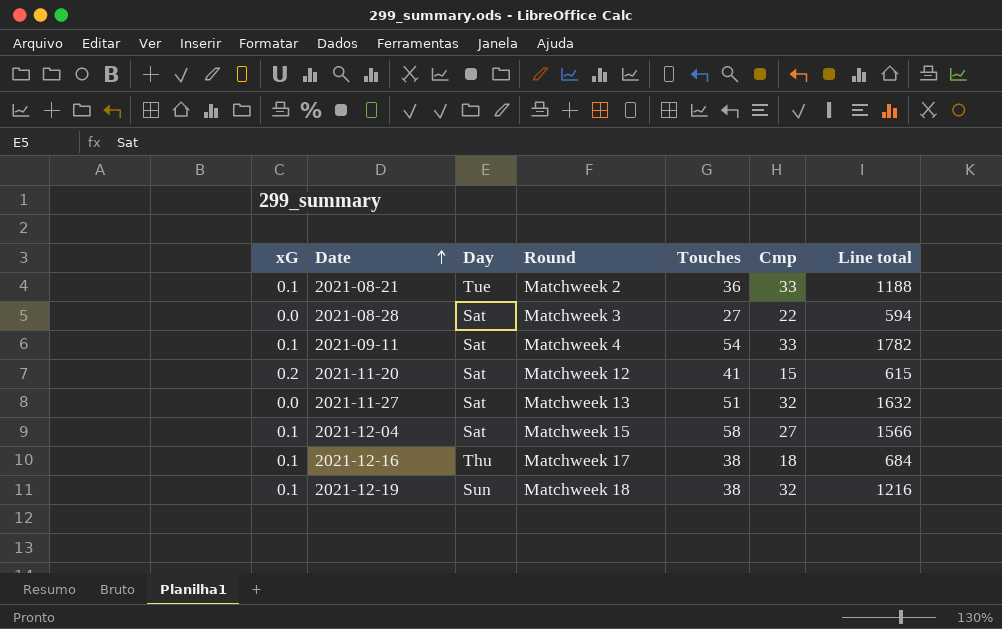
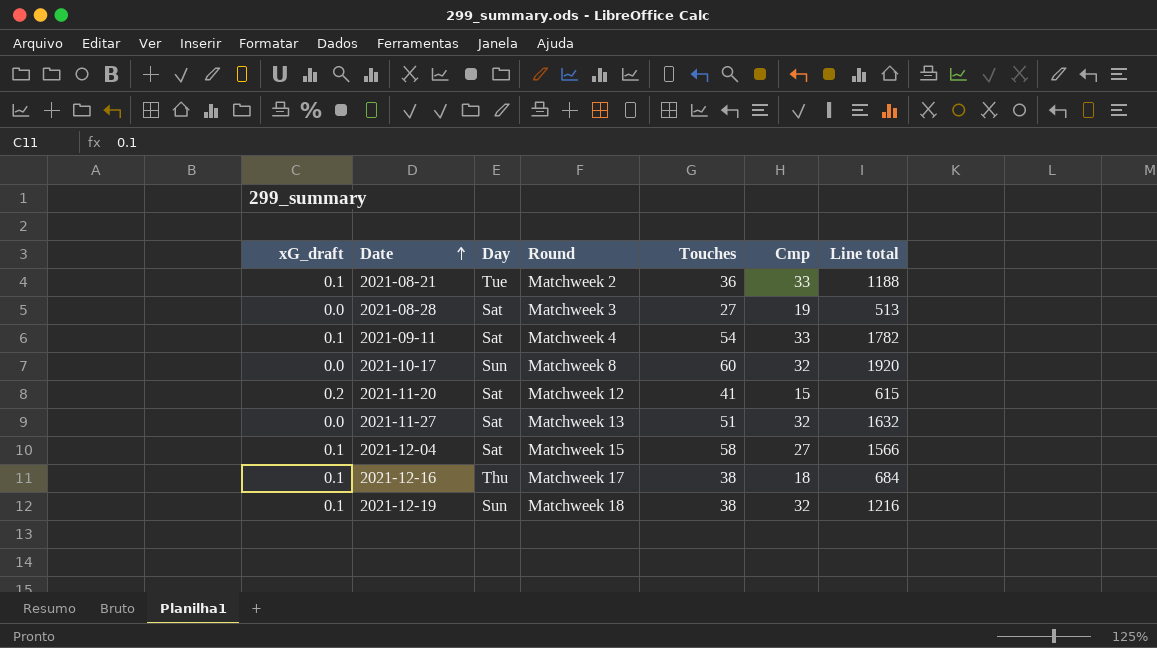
column name: xG -> xG_draft
2021-08-28 | Cmp: 22 -> 19
2021-08-28 | Line total: 594 -> 513
row 2021-10-17: none -> 0.0 | Sun | Matchweek 8 | 60 | 32 | 1920

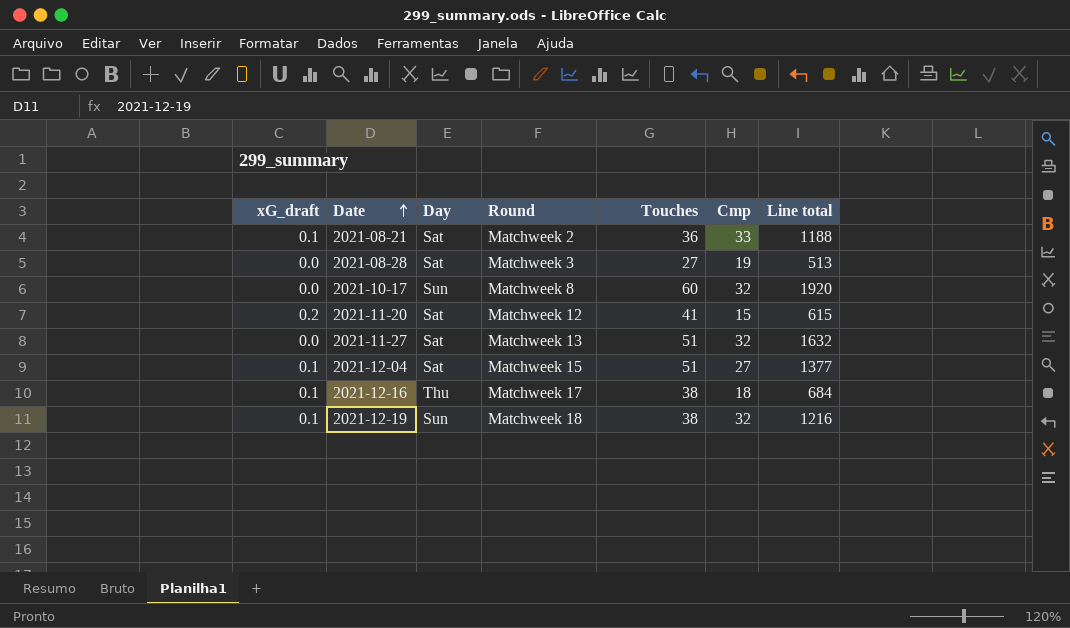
row 2021-09-11: 0.1 | Sat | Matchweek 4 | 54 | 33 | 1782 -> none
2021-08-21 | Day: Tue -> Sat
2021-12-04 | Touches: 58 -> 51
2021-12-04 | Line total: 1566 -> 1377

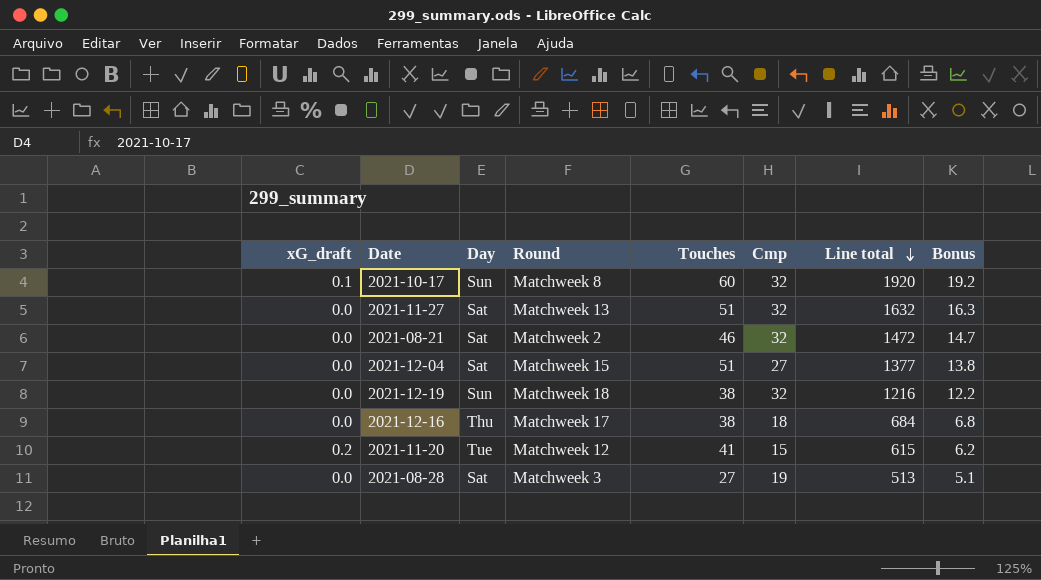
row order: Date ascending -> Line total descending
column Bonus | formula: none -> [Line total] * 0.01
2021-10-17 | xG_draft: 0.0 -> 0.1
2021-08-21 | xG_draft: 0.1 -> 0.0
2021-08-21 | Touches: 36 -> 46
2021-08-21 | Cmp: 33 -> 32
2021-08-21 | Line total: 1188 -> 1472
2021-12-04 | xG_draft: 0.1 -> 0.0
2021-12-19 | xG_draft: 0.1 -> 0.0
2021-12-16 | xG_draft: 0.1 -> 0.0
2021-11-20 | Day: Sat -> Tue

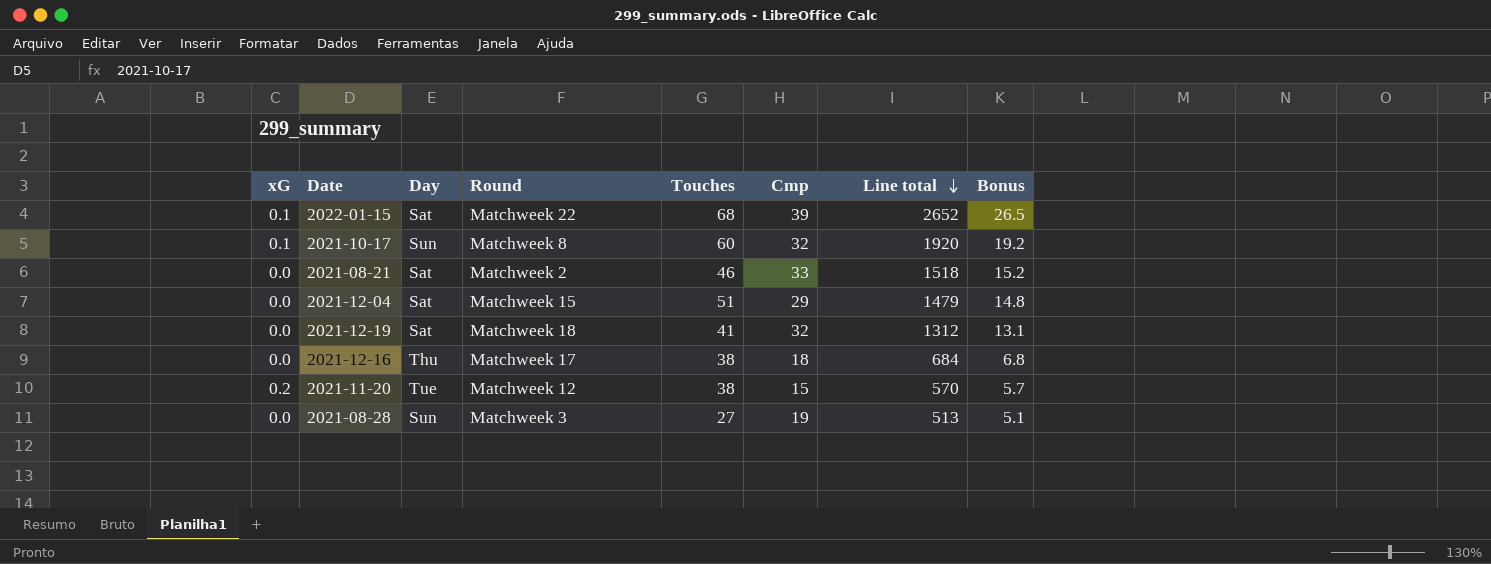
column name: xG_draft -> xG
row 2021-11-27: 0.0 | Sat | Matchweek 13 | 51 | 32 | 1632 | 16.3 -> none
row 2022-01-15: none -> 0.1 | Sat | Matchweek 22 | 68 | 39 | 2652 | 26.5
2021-08-21 | Cmp: 32 -> 33
2021-08-21 | Line total: 1472 -> 1518
2021-08-21 | Bonus: 14.7 -> 15.2
2021-12-04 | Cmp: 27 -> 29
2021-12-04 | Line total: 1377 -> 1479
2021-12-04 | Bonus: 13.8 -> 14.8
2021-12-19 | Day: Sun -> Sat
2021-12-19 | Touches: 38 -> 41
2021-12-19 | Line total: 1216 -> 1312
2021-12-19 | Bonus: 12.2 -> 13.1
2021-11-20 | Touches: 41 -> 38
2021-11-20 | Line total: 615 -> 570
2021-11-20 | Bonus: 6.2 -> 5.7
2021-08-28 | Day: Sat -> Sun

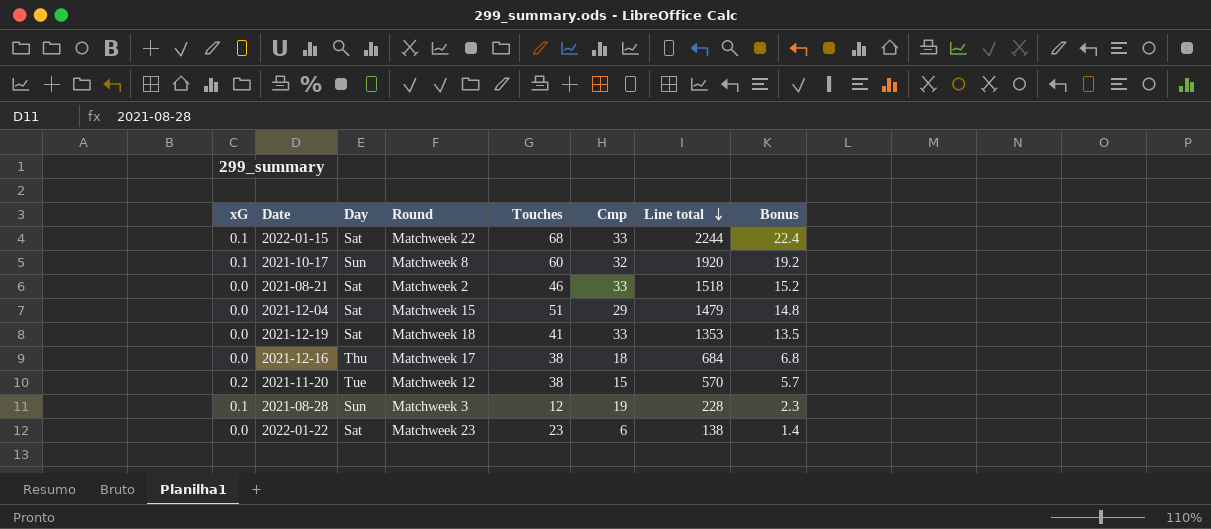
2022-01-15 | Cmp: 39 -> 33
2022-01-15 | Line total: 2652 -> 2244
2022-01-15 | Bonus: 26.5 -> 22.4
2021-12-19 | Cmp: 32 -> 33
2021-12-19 | Line total: 1312 -> 1353
2021-12-19 | Bonus: 13.1 -> 13.5
2021-08-28 | xG: 0.0 -> 0.1
2021-08-28 | Touches: 27 -> 12
2021-08-28 | Line total: 513 -> 228
2021-08-28 | Bonus: 5.1 -> 2.3
row 2022-01-22: none -> 0.0 | Sat | Matchweek 23 | 23 | 6 | 138 | 1.4

